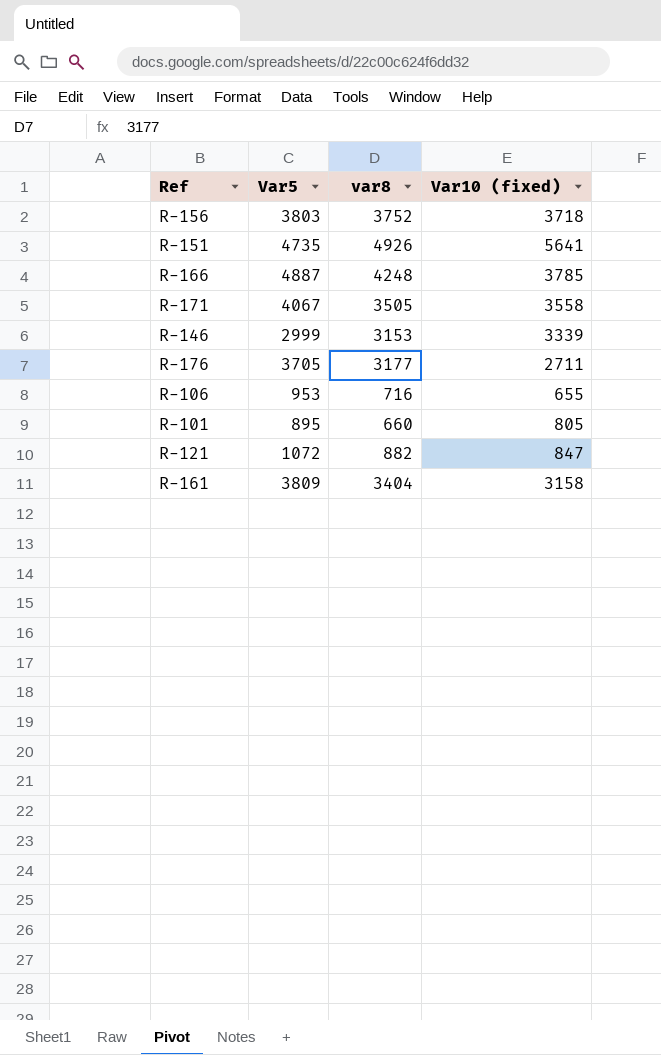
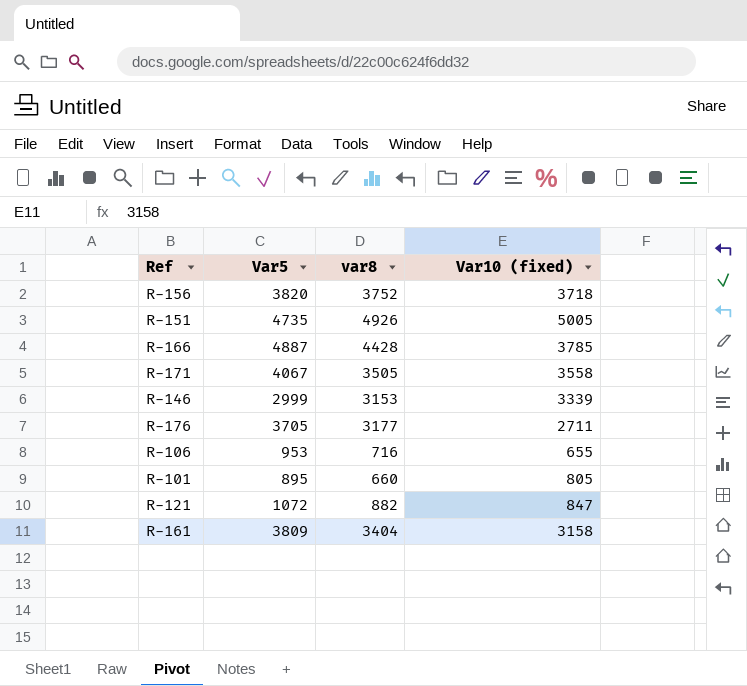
R-156 | Var5: 3803 -> 3820
R-151 | Var10 (fixed): 5641 -> 5005
R-166 | var8: 4248 -> 4428

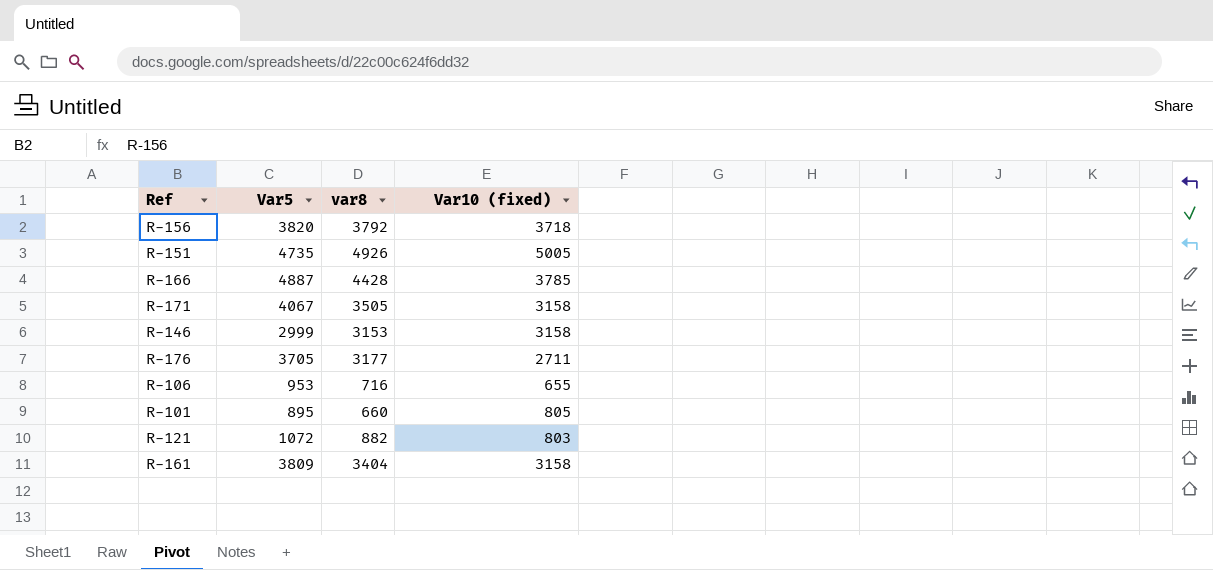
R-156 | var8: 3752 -> 3792
R-171 | Var10 (fixed): 3558 -> 3158
R-146 | Var10 (fixed): 3339 -> 3158
R-121 | Var10 (fixed): 847 -> 803

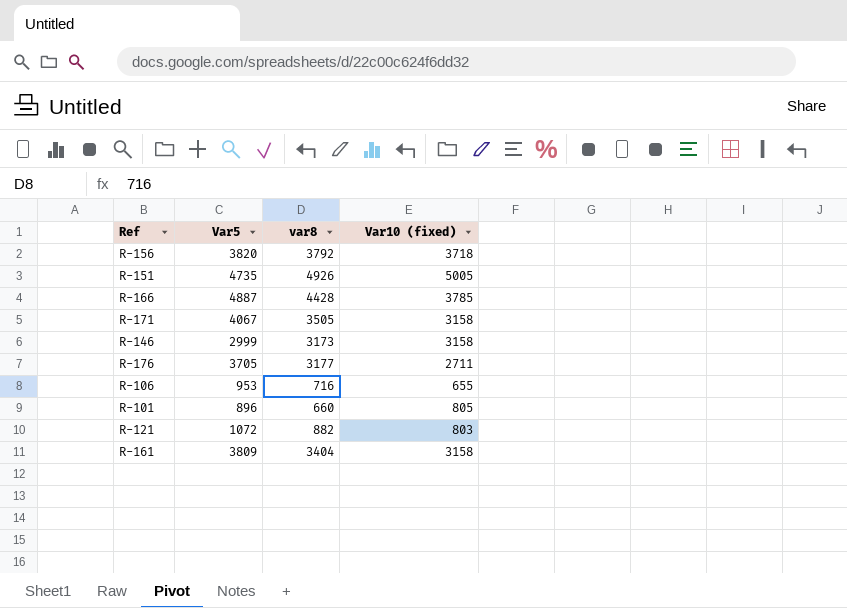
R-146 | var8: 3153 -> 3173
R-101 | Var5: 895 -> 896

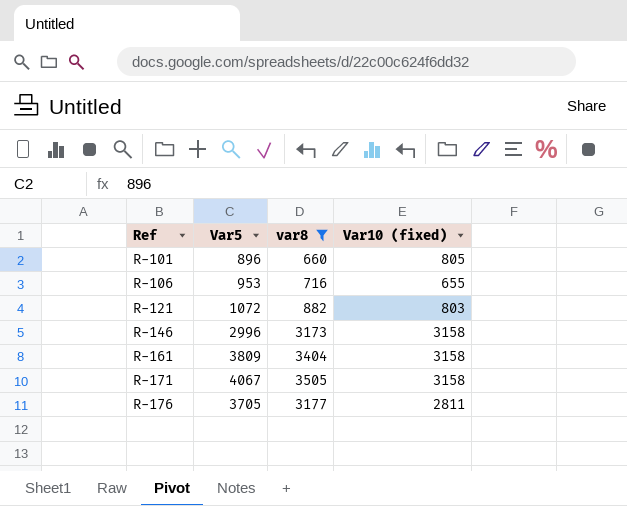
filter: none -> var8 <= 3505
row order: none -> Ref ascending
R-146 | Var5: 2999 -> 2996
R-176 | Var10 (fixed): 2711 -> 2811

